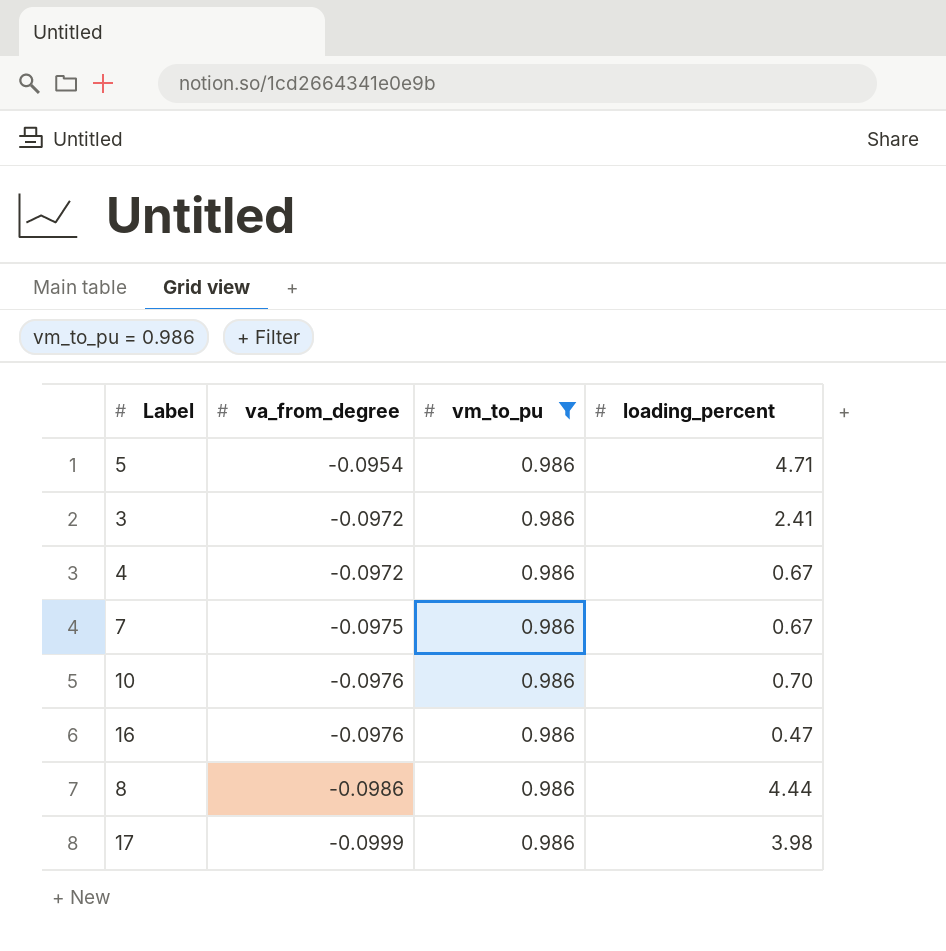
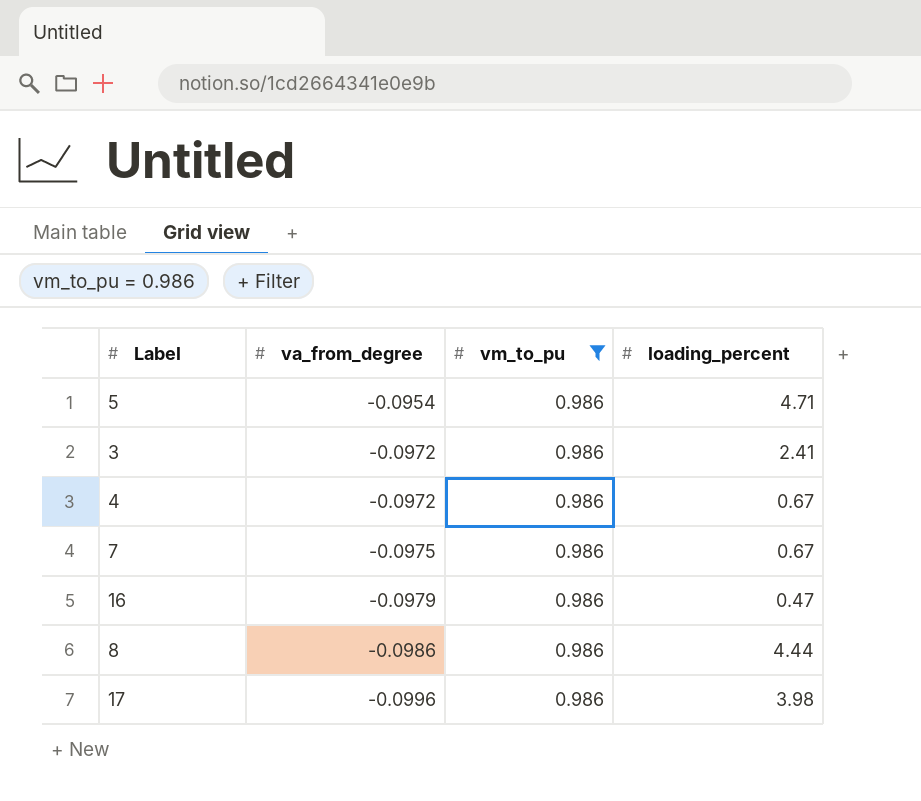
row 10: -0.0976 | 0.986 | 0.70 -> none
16 | va_from_degree: -0.0976 -> -0.0979
17 | va_from_degree: -0.0999 -> -0.0996

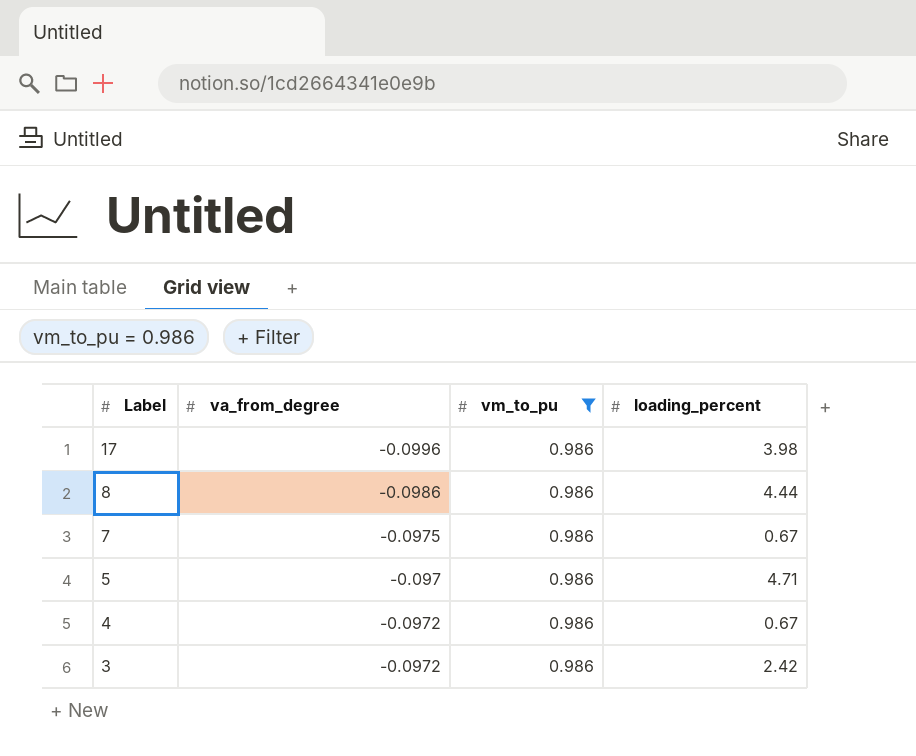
row order: va_from_degree descending -> Label descending
row 16: -0.0979 | 0.986 | 0.47 -> none
5 | va_from_degree: -0.0954 -> -0.097
3 | loading_percent: 2.41 -> 2.42

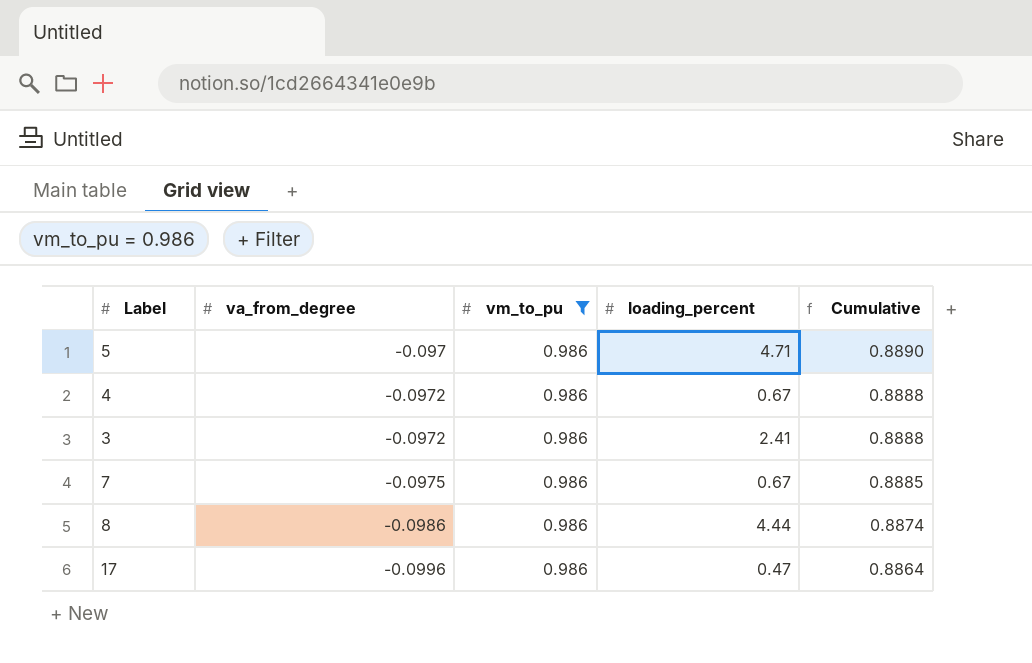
row order: Label descending -> va_from_degree descending
column Cumulative | formula: none -> [va_from_degree] + [vm_to_pu]
3 | loading_percent: 2.42 -> 2.41
17 | loading_percent: 3.98 -> 0.47

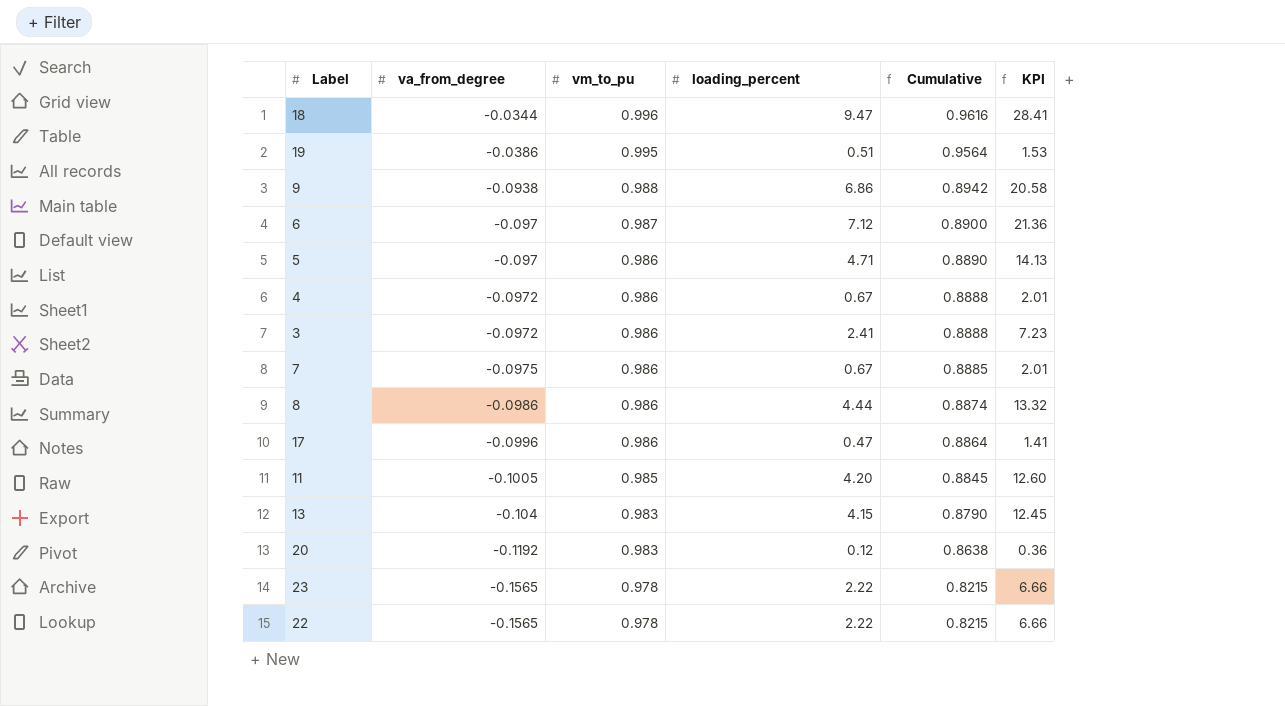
filter: vm_to_pu = 0.986 -> none
column KPI | formula: none -> [loading_percent] * 3

